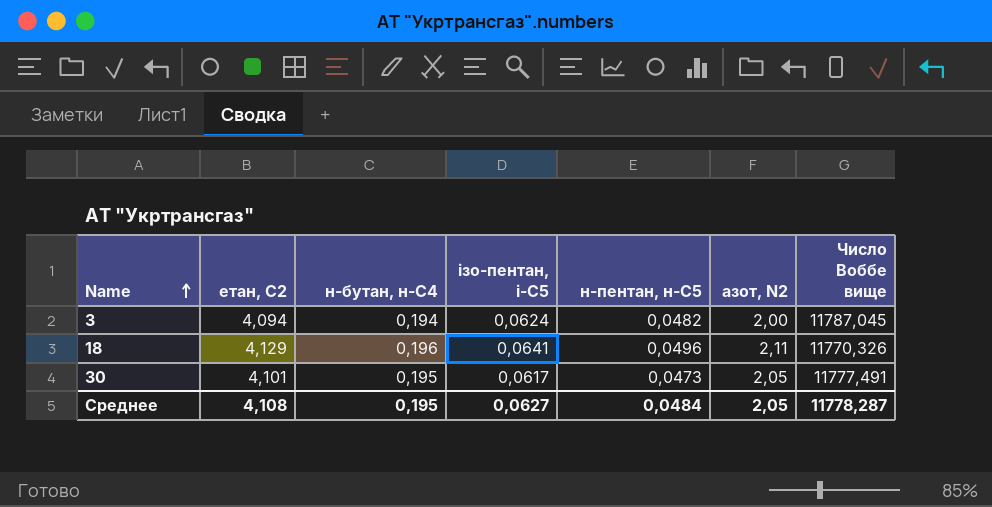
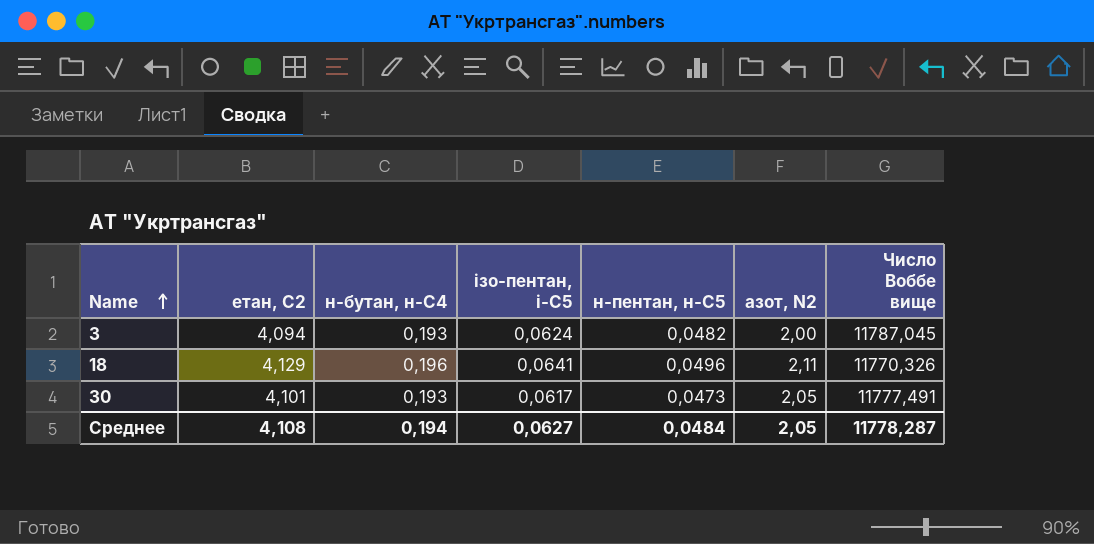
3 | н-бутан, н-С4: 0,194 -> 0,193
30 | н-бутан, н-С4: 0,195 -> 0,193
Среднее | н-бутан, н-С4: 0,195 -> 0,194

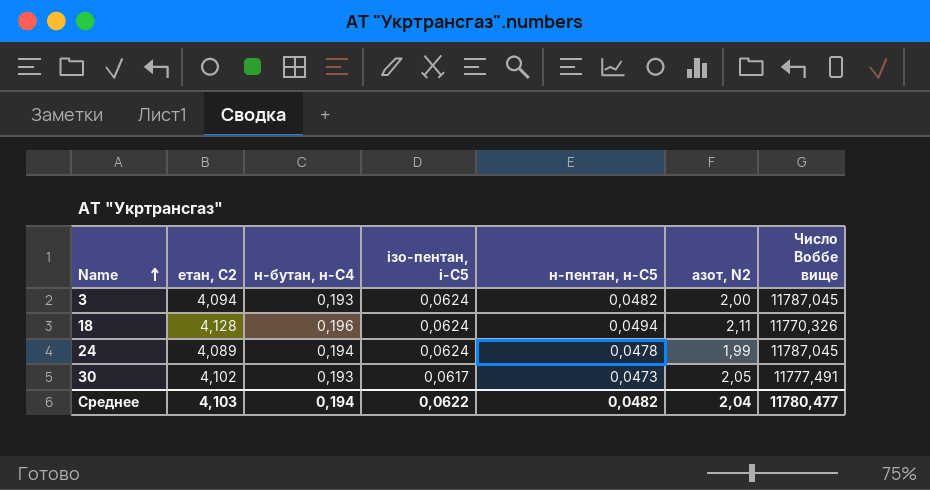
18 | етан, С2: 4,129 -> 4,128
18 | ізо-пентан, і-С5: 0,0641 -> 0,0624
18 | н-пентан, н-С5: 0,0496 -> 0,0494
row 24: none -> 4,089 | 0,194 | 0,0624 | 0,0478 | 1,99 | 11787,045
30 | етан, С2: 4,101 -> 4,102
Среднее | етан, С2: 4,108 -> 4,103
Среднее | ізо-пентан, і-С5: 0,0627 -> 0,0622
Среднее | н-пентан, н-С5: 0,0484 -> 0,0482
Среднее | азот, N2: 2,05 -> 2,04
Среднее | Число Воббе вище: 11778,287 -> 11780,477

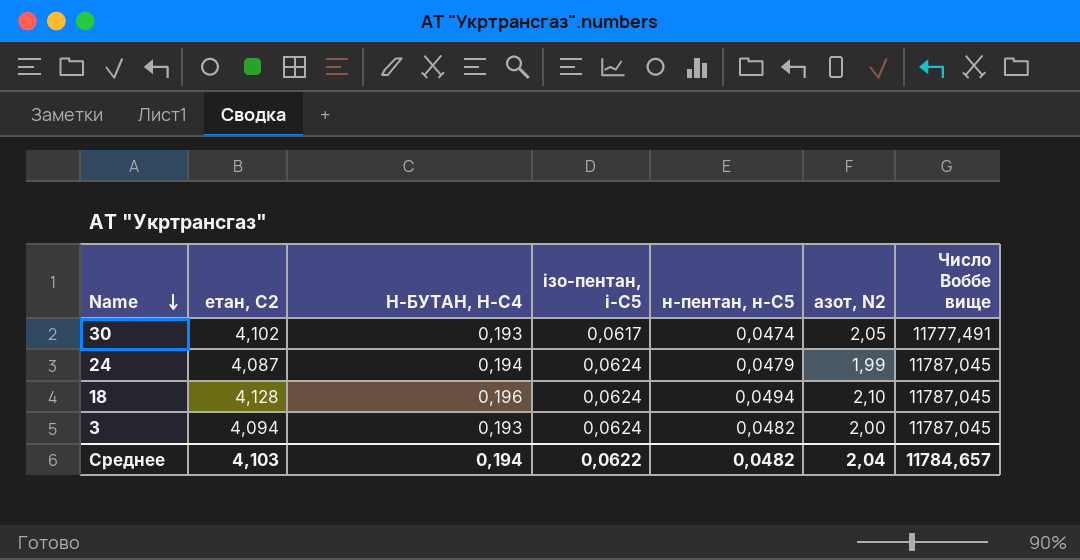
row order: Name ascending -> Name descending
column name: н-бутан, н-С4 -> Н-БУТАН, Н-С4
30 | н-пентан, н-С5: 0,0473 -> 0,0474
24 | етан, С2: 4,089 -> 4,087
24 | н-пентан, н-С5: 0,0478 -> 0,0479
18 | азот, N2: 2,11 -> 2,10
18 | Число Воббе вище: 11770,326 -> 11787,045
Среднее | Число Воббе вище: 11780,477 -> 11784,657

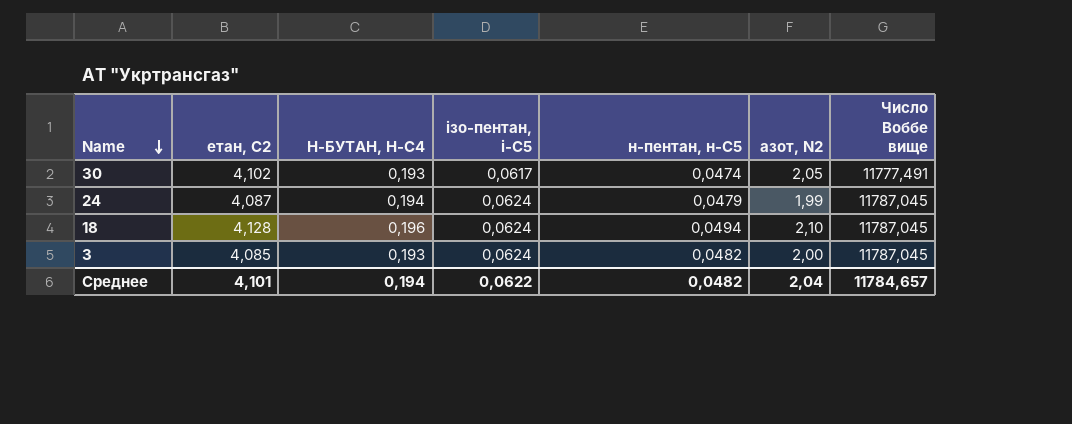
3 | етан, С2: 4,094 -> 4,085
Среднее | етан, С2: 4,103 -> 4,101

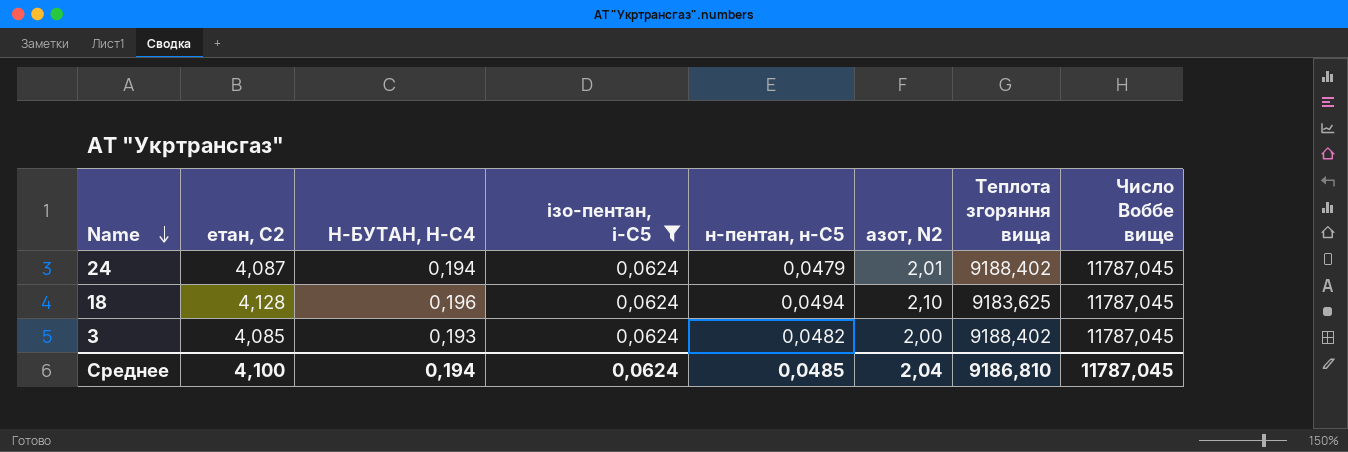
filter: none -> ізо-пентан, і-С5 = 0,0624
column Теплота згоряння вища | position: none -> 7
24 | азот, N2: 1,99 -> 2,01
Среднее | етан, С2: 4,101 -> 4,100
Среднее | ізо-пентан, і-С5: 0,0622 -> 0,0624
Среднее | н-пентан, н-С5: 0,0482 -> 0,0485
Среднее | Число Воббе вище: 11784,657 -> 11787,045

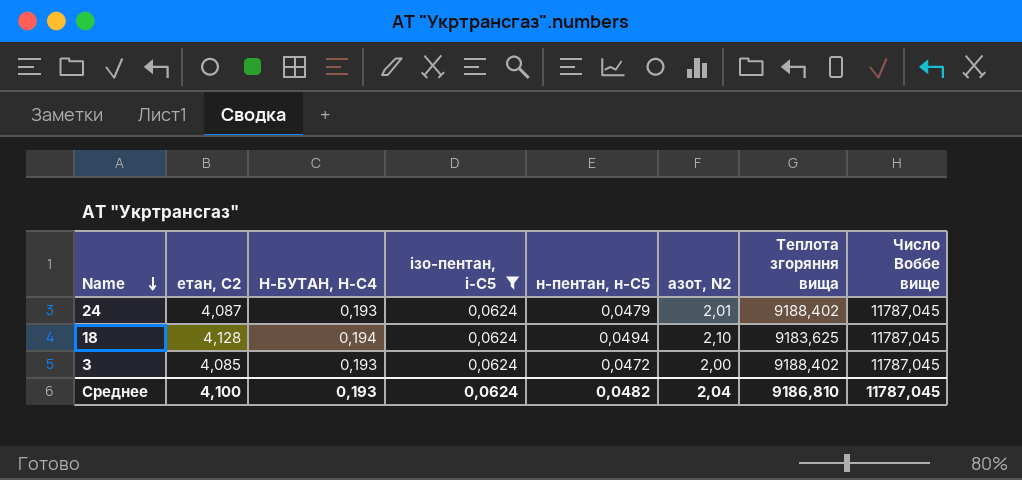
24 | Н-БУТАН, Н-С4: 0,194 -> 0,193
18 | Н-БУТАН, Н-С4: 0,196 -> 0,194
3 | н-пентан, н-С5: 0,0482 -> 0,0472
Среднее | Н-БУТАН, Н-С4: 0,194 -> 0,193
Среднее | н-пентан, н-С5: 0,0485 -> 0,0482

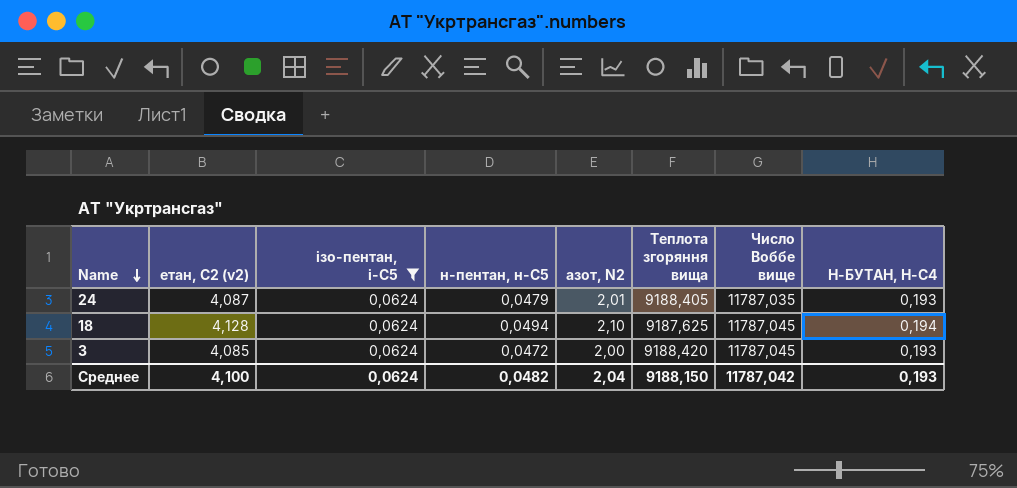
column name: етан, С2 -> етан, С2 (v2)
column Н-БУТАН, Н-С4 | position: 3 -> 8
24 | Теплота згоряння вища: 9188,402 -> 9188,405
24 | Число Воббе вище: 11787,045 -> 11787,035
18 | Теплота згоряння вища: 9183,625 -> 9187,625
3 | Теплота згоряння вища: 9188,402 -> 9188,420
Среднее | Теплота згоряння вища: 9186,810 -> 9188,150
Среднее | Число Воббе вище: 11787,045 -> 11787,042

